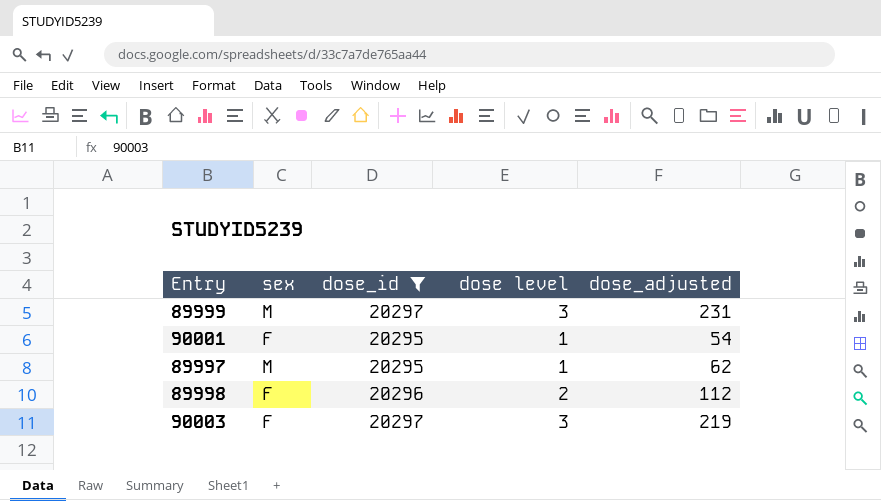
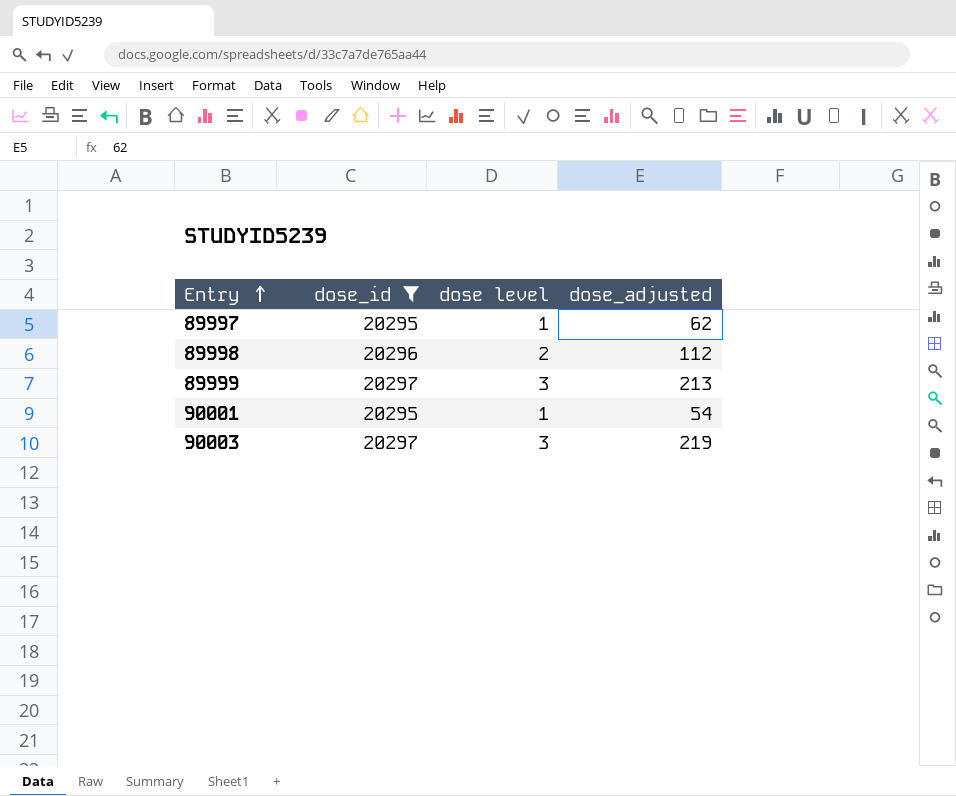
row order: none -> Entry ascending
column sex | position: 2 -> none
89999 | dose_adjusted: 231 -> 213

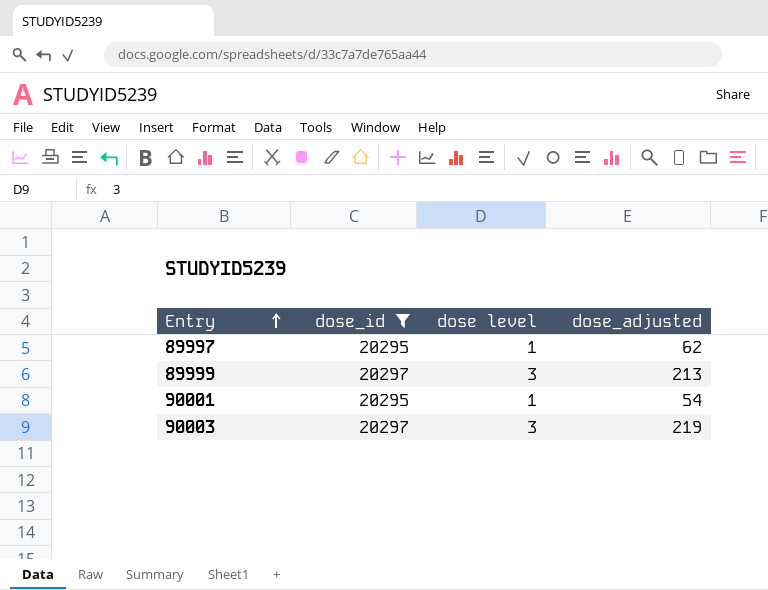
row 89998: 20296 | 2 | 112 -> none

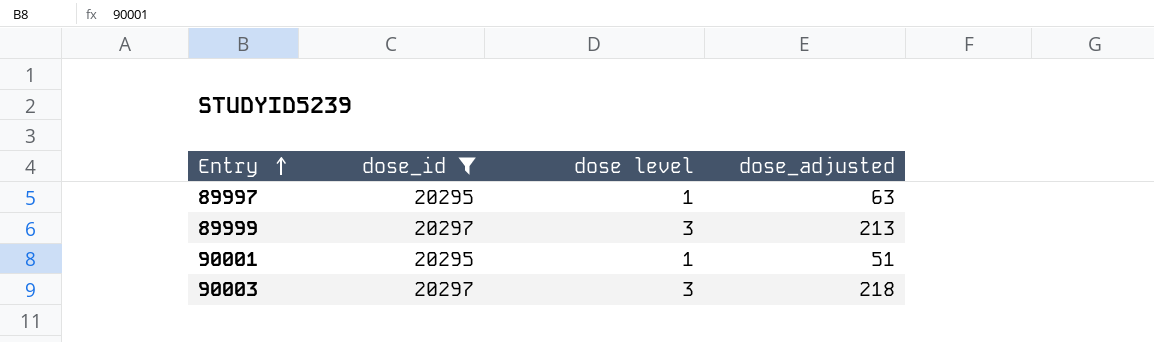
89997 | dose_adjusted: 62 -> 63
90001 | dose_adjusted: 54 -> 51
90003 | dose_adjusted: 219 -> 218

